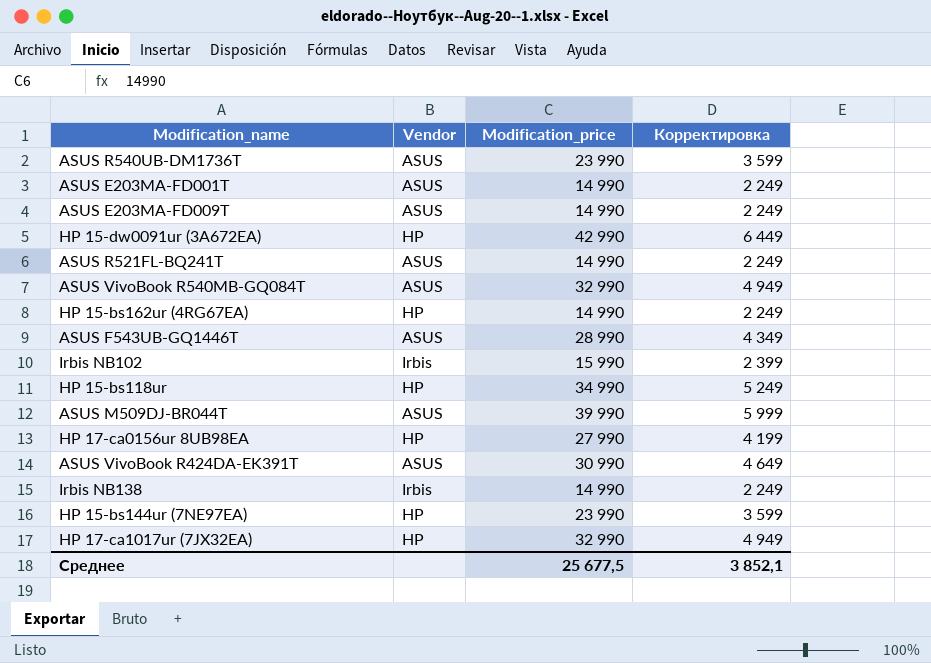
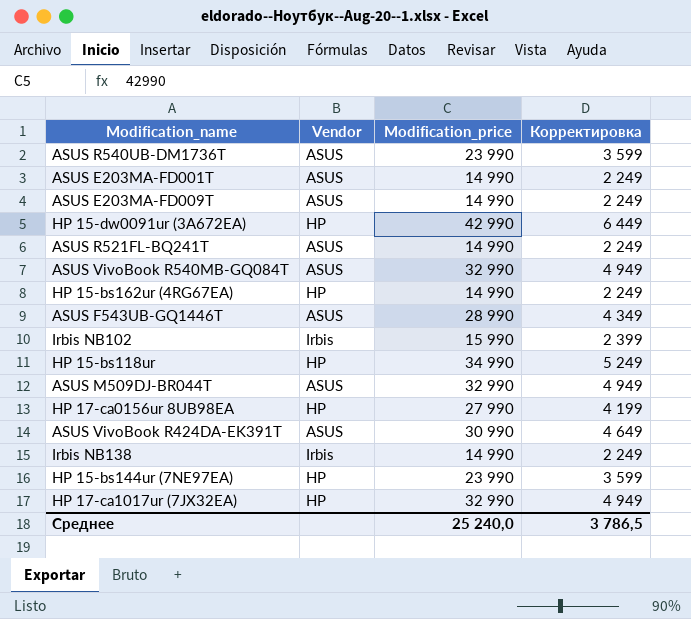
ASUS M509DJ-BR044T | Modification_price: 39 990 -> 32 990
ASUS M509DJ-BR044T | Корректировка: 5 999 -> 4 949
Среднее | Modification_price: 25 677,5 -> 25 240,0
Среднее | Корректировка: 3 852,1 -> 3 786,5

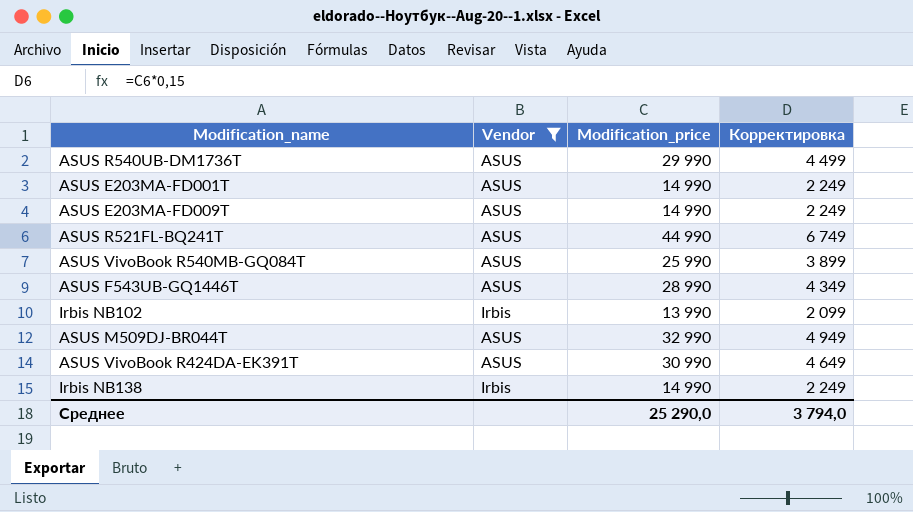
filter: none -> Vendor != HP
ASUS R540UB-DM1736T | Modification_price: 23 990 -> 29 990
ASUS R540UB-DM1736T | Корректировка: 3 599 -> 4 499
ASUS R521FL-BQ241T | Modification_price: 14 990 -> 44 990
ASUS R521FL-BQ241T | Корректировка: 2 249 -> 6 749
ASUS VivoBook R540MB-GQ084T | Modification_price: 32 990 -> 25 990
ASUS VivoBook R540MB-GQ084T | Корректировка: 4 949 -> 3 899
Irbis NB102 | Modification_price: 15 990 -> 13 990
Irbis NB102 | Корректировка: 2 399 -> 2 099
Среднее | Modification_price: 25 240,0 -> 25 290,0
Среднее | Корректировка: 3 786,5 -> 3 794,0

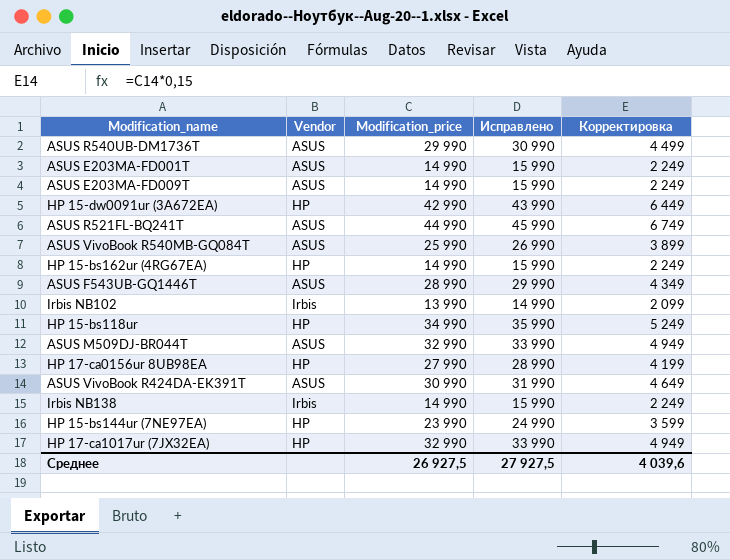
filter: Vendor != HP -> none
column Исправлено | formula: none -> [Modification_price] + 1000
Среднее | Modification_price: 25 290,0 -> 26 927,5
Среднее | Корректировка: 3 794,0 -> 4 039,6

